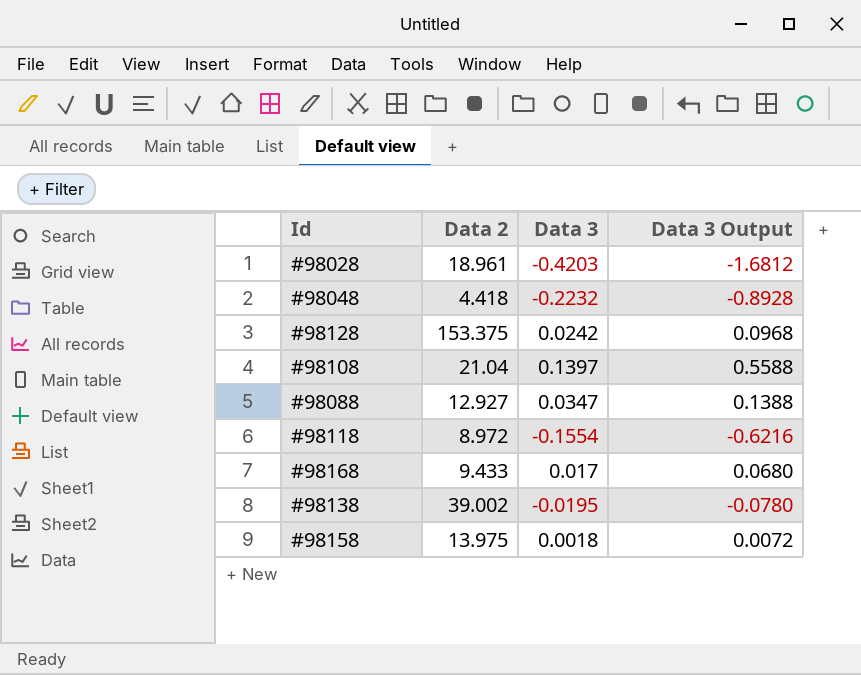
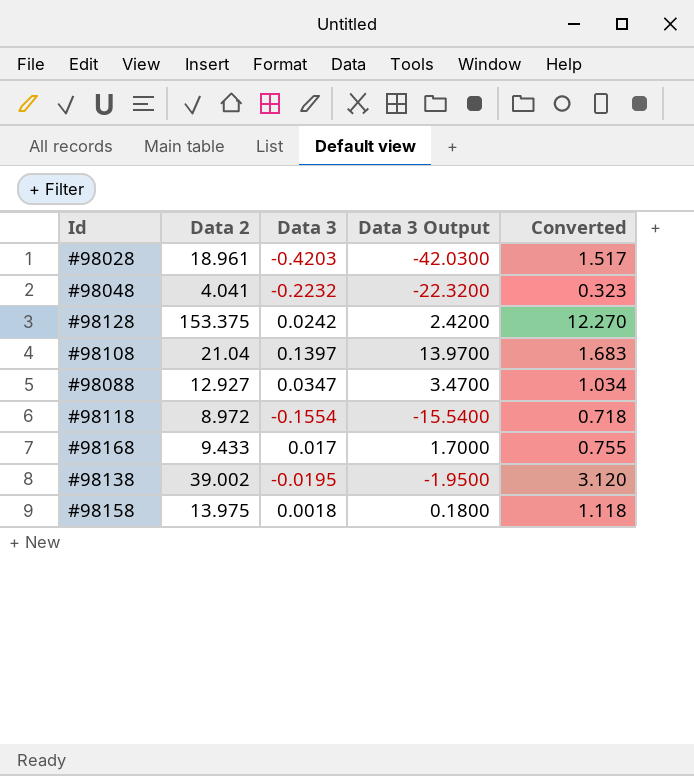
column Data 3 Output | formula: [Data 3] * 4 -> [Data 3] * 100
column Converted | formula: none -> [Data 2] * 0.08
#98048 | Data 2: 4.418 -> 4.041

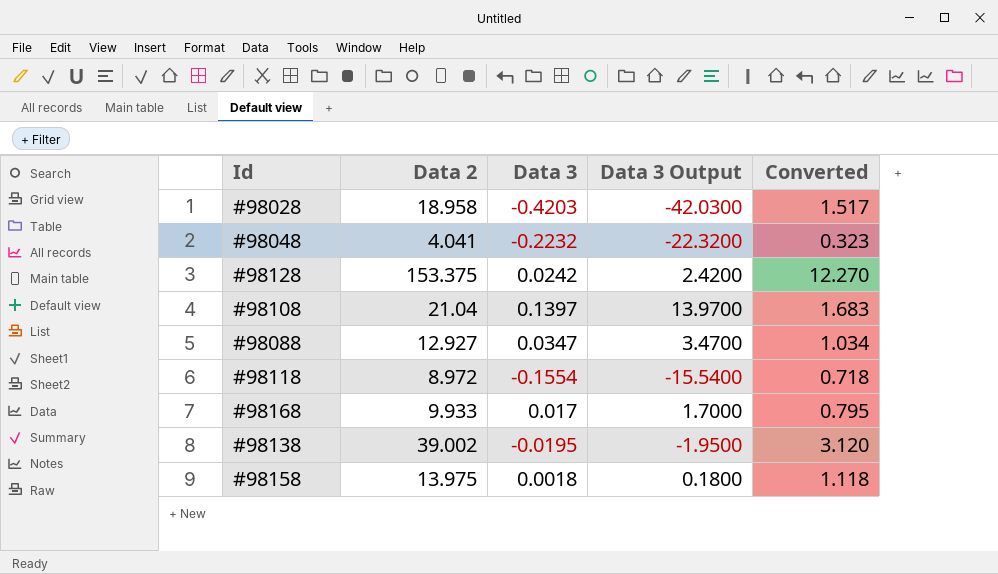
#98028 | Data 2: 18.961 -> 18.958
#98168 | Data 2: 9.433 -> 9.933
#98168 | Converted: 0.755 -> 0.795

